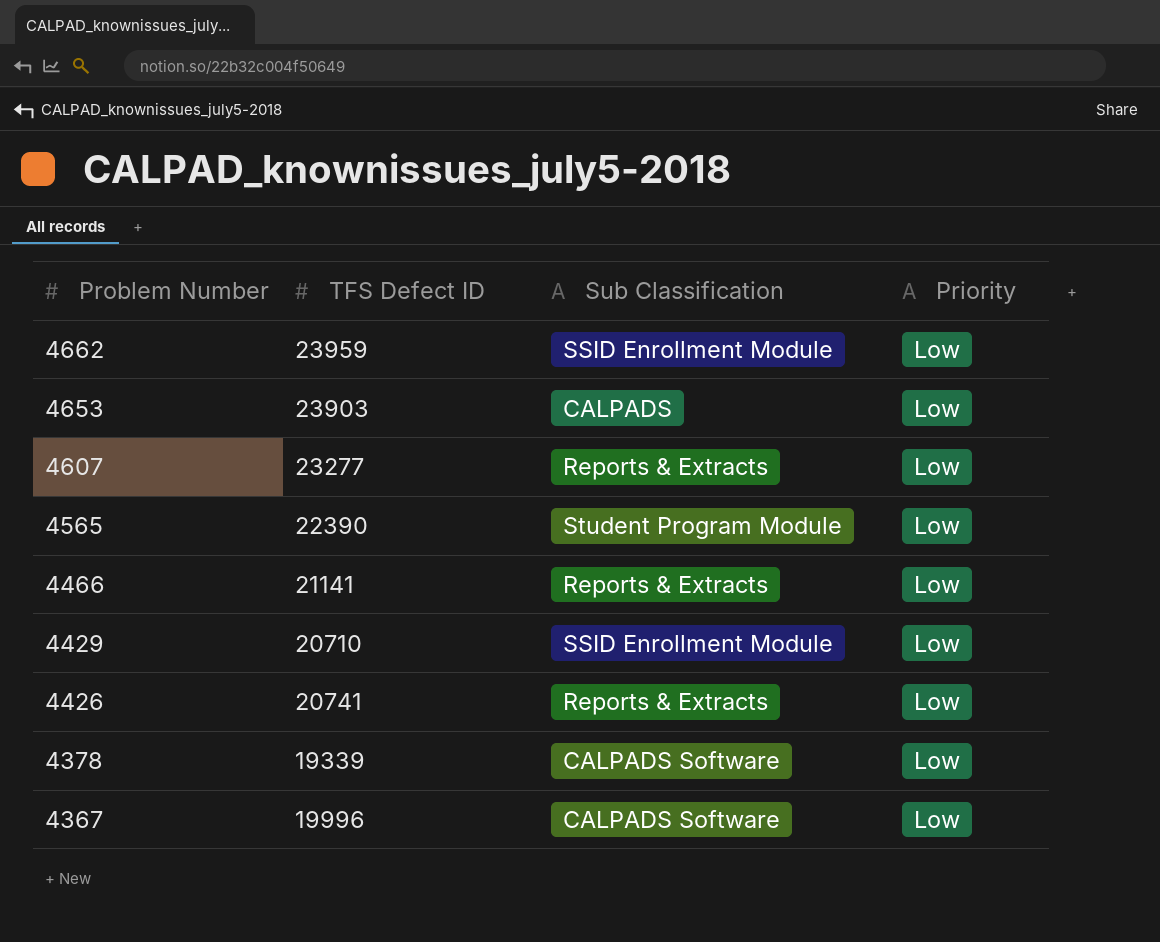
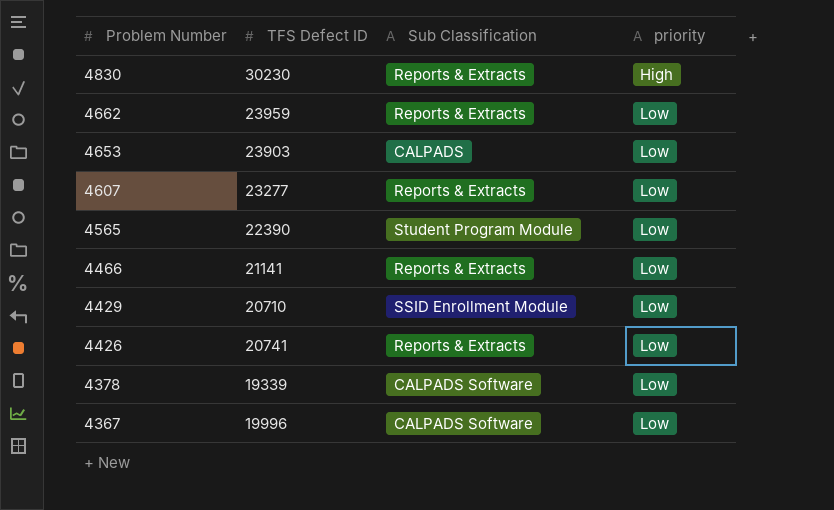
column name: Priority -> priority
row 4830: none -> 30230 | Reports & Extracts | High
4662 | Sub Classification: SSID Enrollment Module -> Reports & Extracts

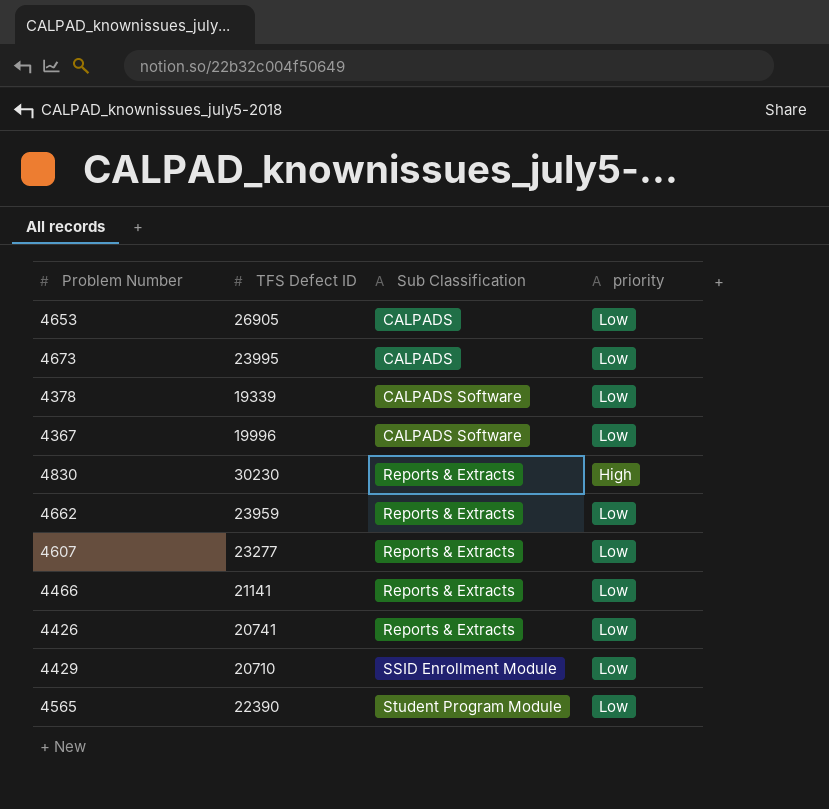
row order: Problem Number descending -> Sub Classification ascending
4653 | TFS Defect ID: 23903 -> 26905
row 4673: none -> 23995 | CALPADS | Low

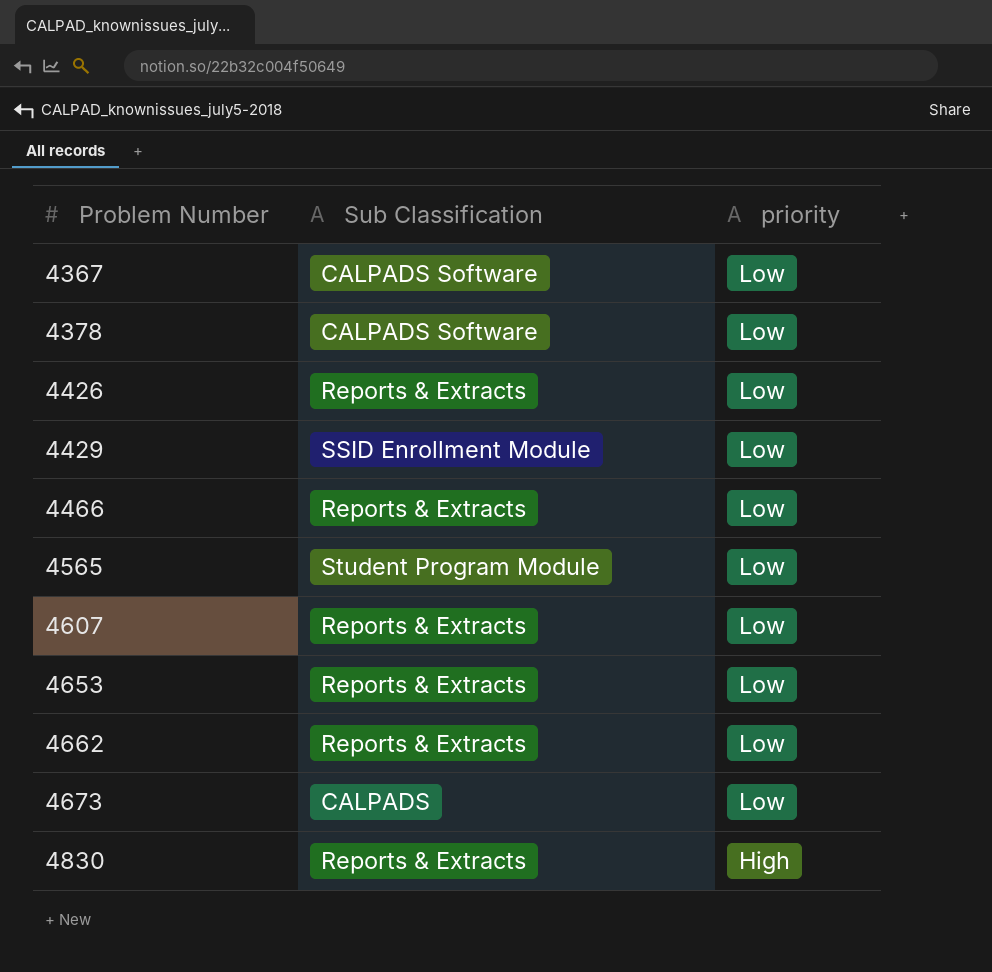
row order: Sub Classification ascending -> Problem Number ascending
column TFS Defect ID | position: 2 -> none
4653 | Sub Classification: CALPADS -> Reports & Extracts

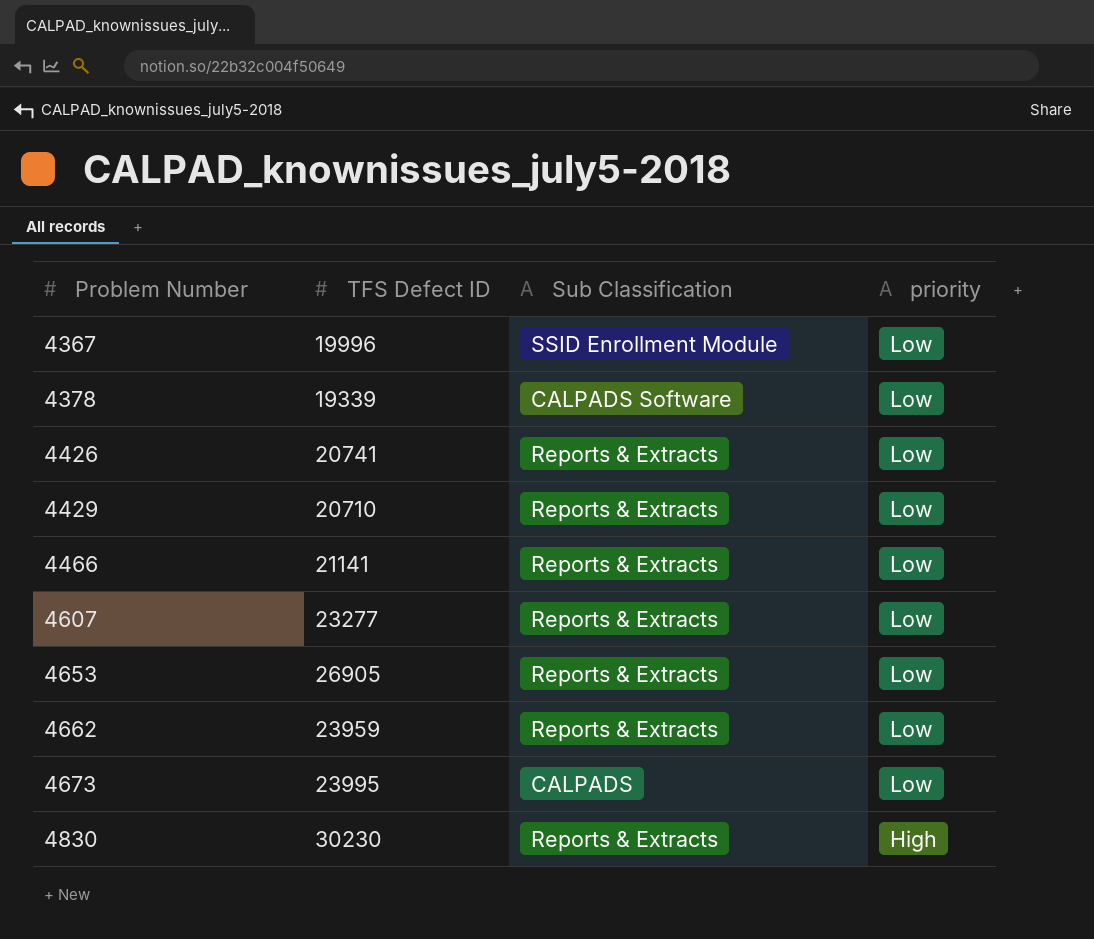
column TFS Defect ID | position: none -> 2
row 4565: Student Program Module | Low -> none
4367 | Sub Classification: CALPADS Software -> SSID Enrollment Module
4429 | Sub Classification: SSID Enrollment Module -> Reports & Extracts

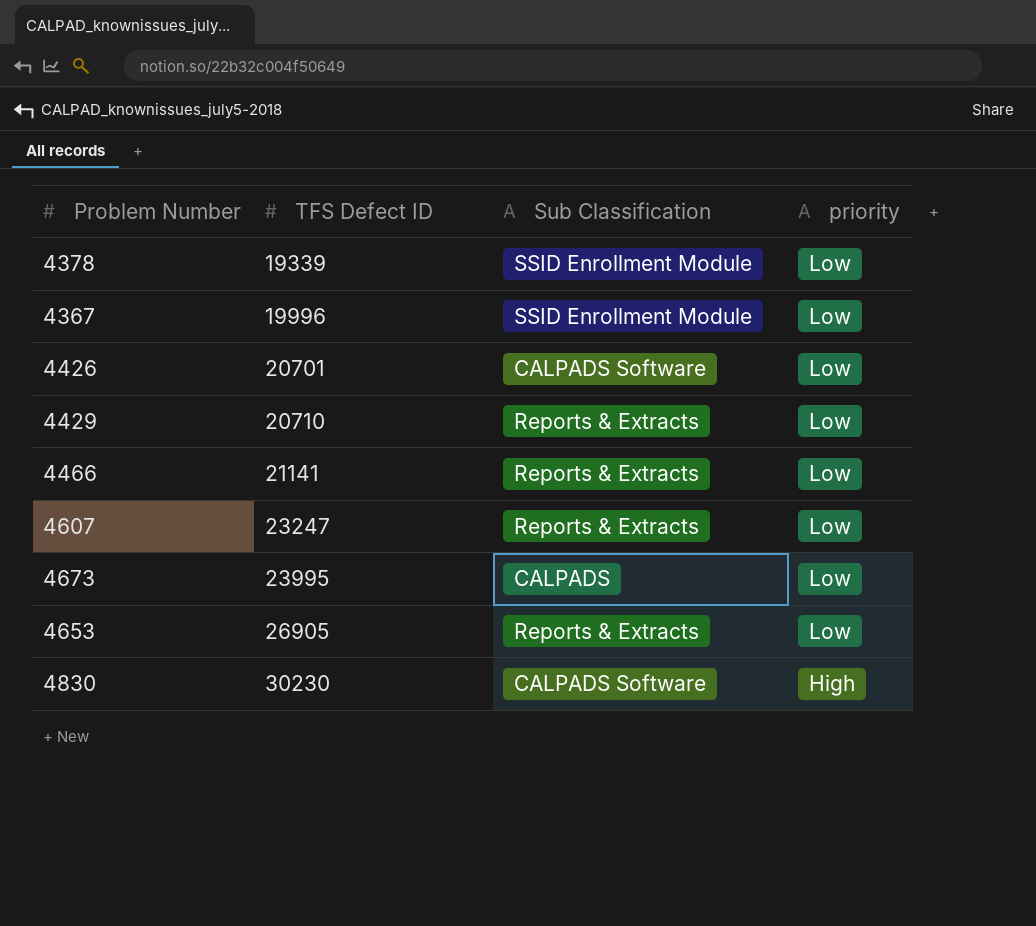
row order: Problem Number ascending -> TFS Defect ID ascending
row 4662: 23959 | Reports & Extracts | Low -> none
4378 | Sub Classification: CALPADS Software -> SSID Enrollment Module
4426 | TFS Defect ID: 20741 -> 20701
4426 | Sub Classification: Reports & Extracts -> CALPADS Software
4607 | TFS Defect ID: 23277 -> 23247
4830 | Sub Classification: Reports & Extracts -> CALPADS Software

